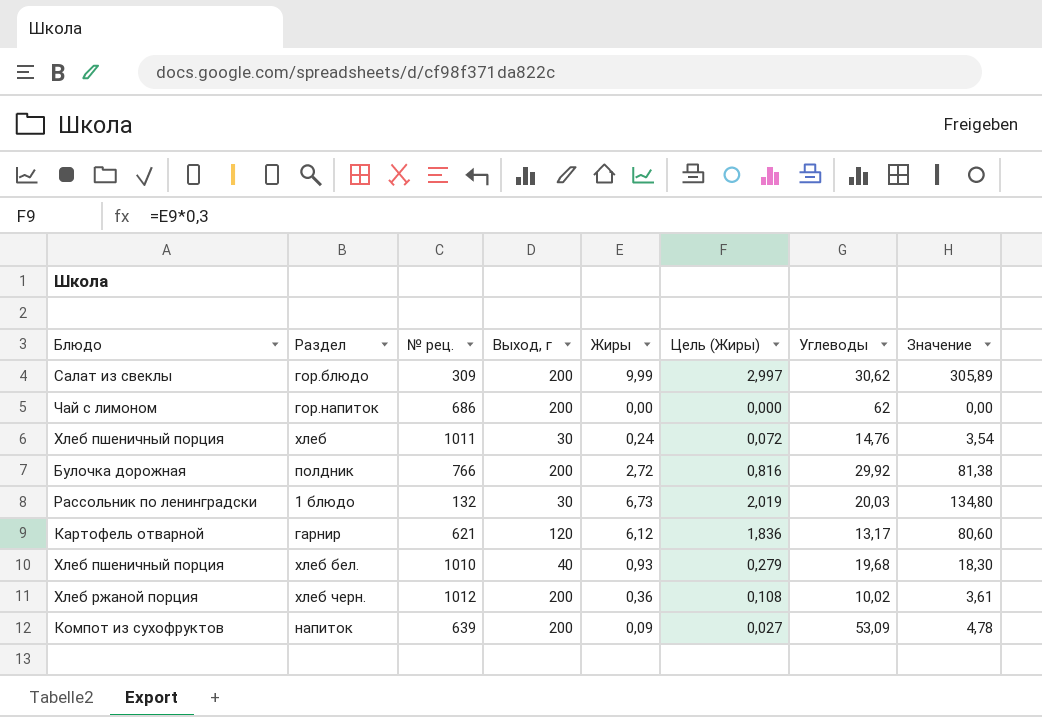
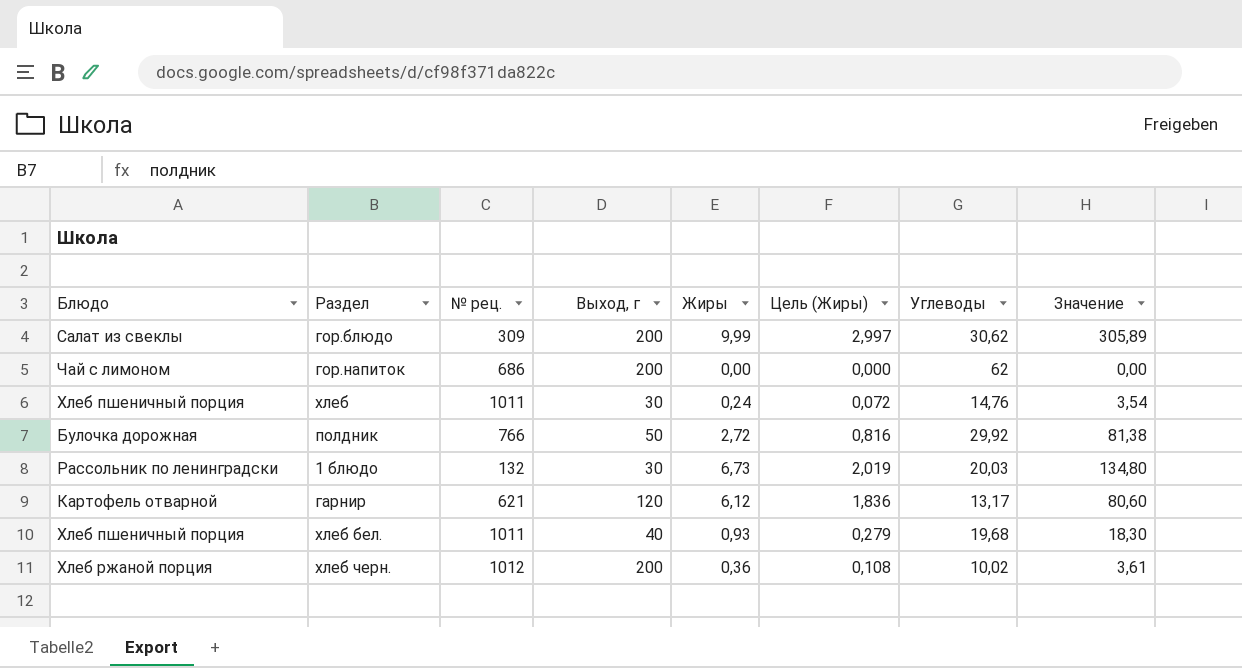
row напиток: Компот из сухофруктов | 639 | 200 | 0,09 | 0,027 | 53,09 | 4,78 -> none
полдник | Выход, г: 200 -> 50
хлеб бел. | № рец.: 1010 -> 1011

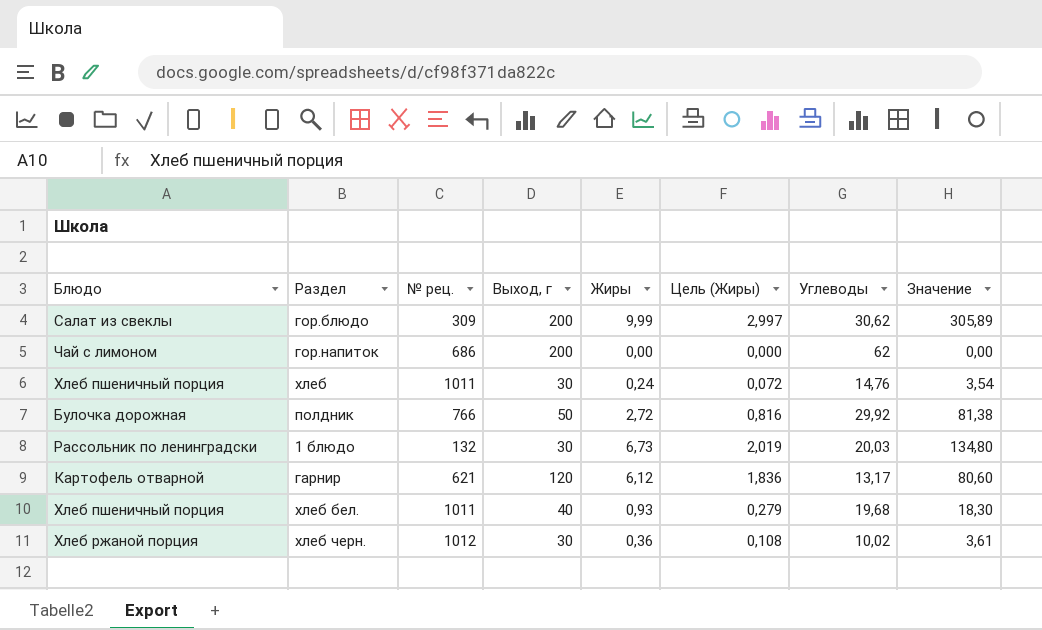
хлеб черн. | Выход, г: 200 -> 30

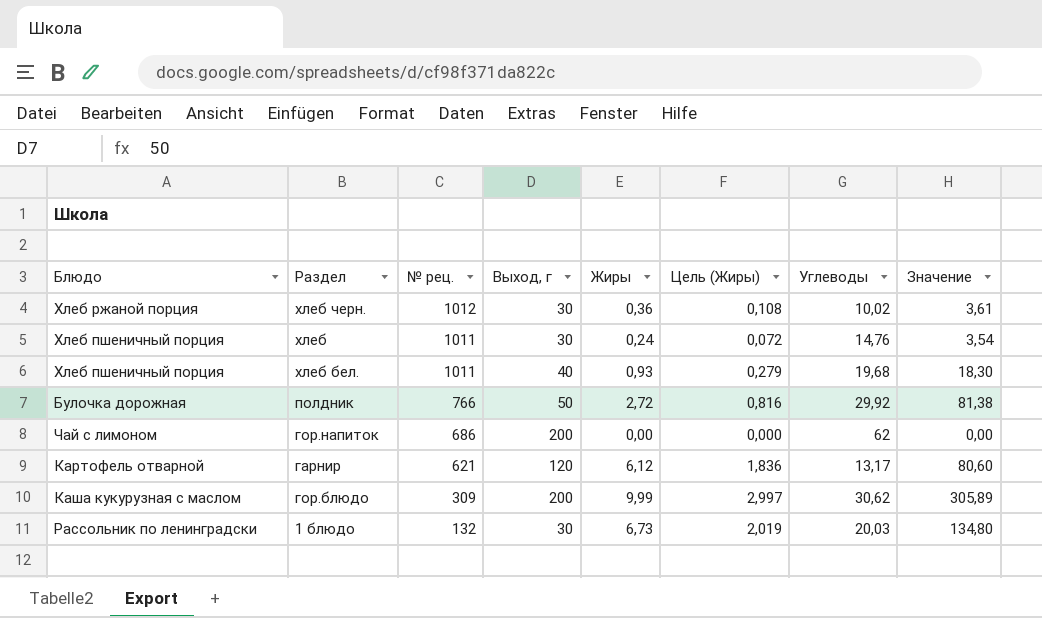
row order: none -> № рец. descending
гор.блюдо | Блюдо: Салат из свеклы -> Каша кукурузная с маслом

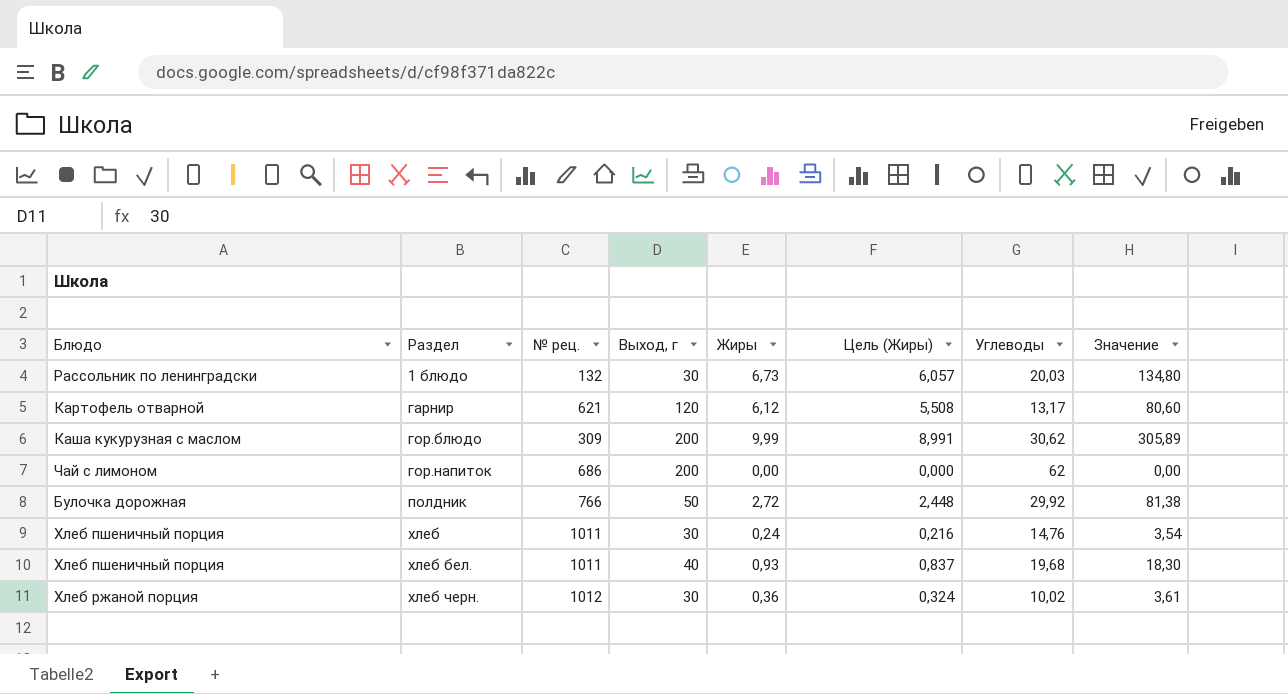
row order: № рец. descending -> Раздел ascending
column Цель (Жиры) | formula: [Жиры] * 0,3 -> [Жиры] * 0,9

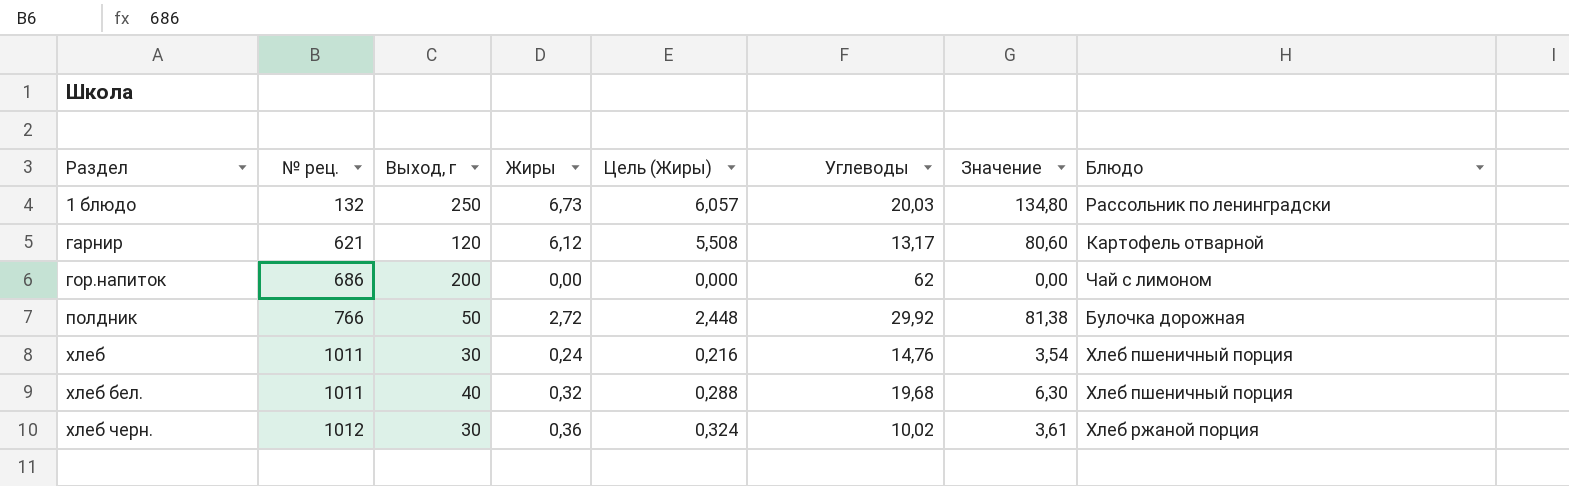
column Блюдо | position: 1 -> 8
row гор.блюдо: Каша кукурузная с маслом | 309 | 200 | 9,99 | 8,991 | 30,62 | 305,89 -> none
1 блюдо | Выход, г: 30 -> 250
хлеб бел. | Жиры: 0,93 -> 0,32
хлеб бел. | Цель (Жиры): 0,837 -> 0,288
хлеб бел. | Значение: 18,30 -> 6,30

